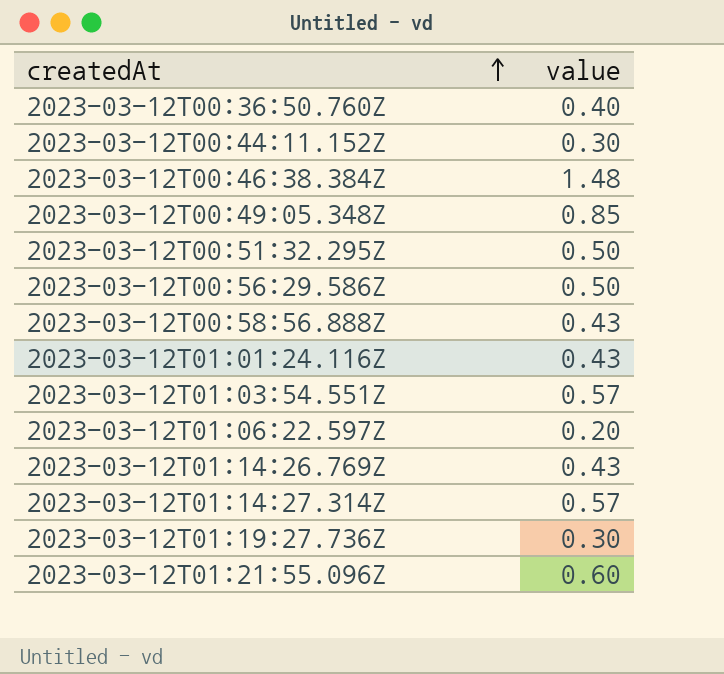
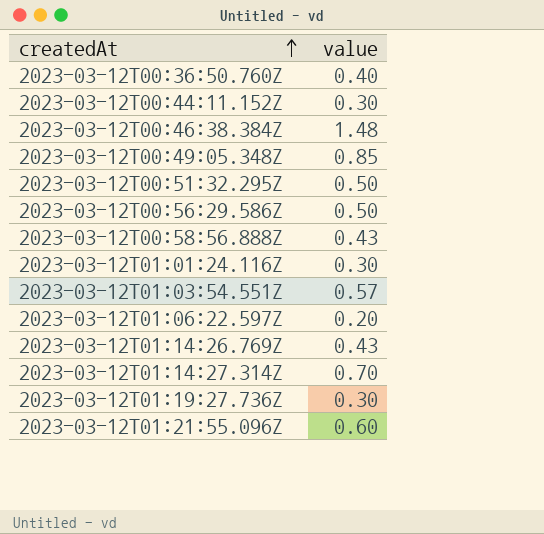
2023-03-12T01:01:24.116Z | value: 0.43 -> 0.30
2023-03-12T01:14:27.314Z | value: 0.57 -> 0.70

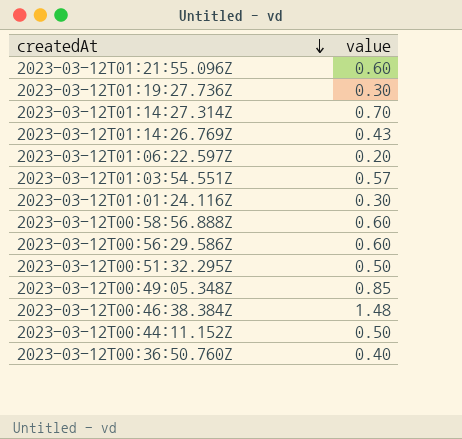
row order: createdAt ascending -> createdAt descending
2023-03-12T00:58:56.888Z | value: 0.43 -> 0.60
2023-03-12T00:56:29.586Z | value: 0.50 -> 0.60
2023-03-12T00:44:11.152Z | value: 0.30 -> 0.50

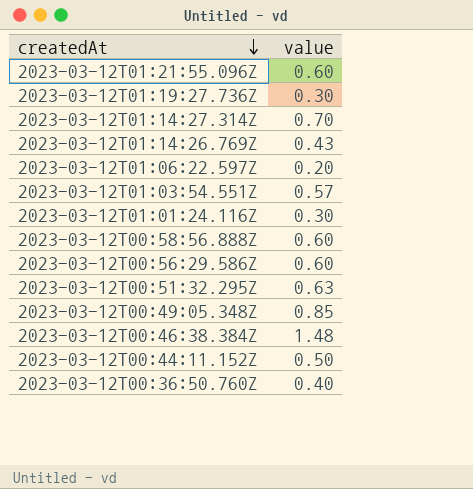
2023-03-12T00:51:32.295Z | value: 0.50 -> 0.63

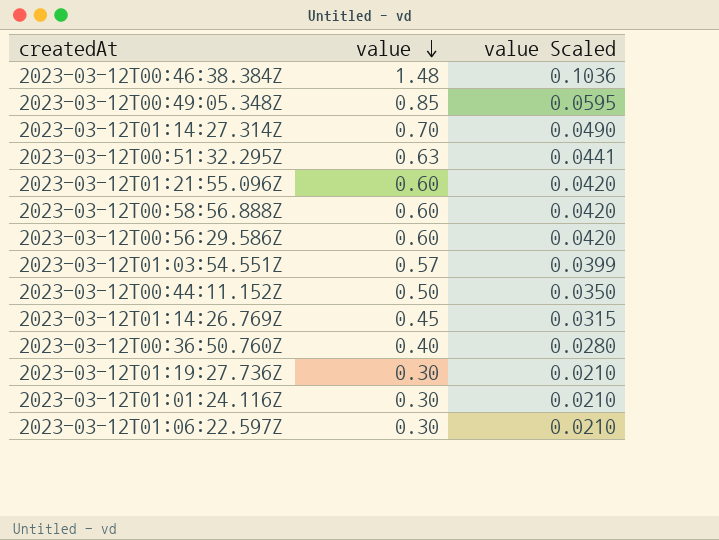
row order: createdAt descending -> value descending
column value Scaled | formula: none -> [value] * 0.07
2023-03-12T01:14:26.769Z | value: 0.43 -> 0.45
2023-03-12T01:06:22.597Z | value: 0.20 -> 0.30

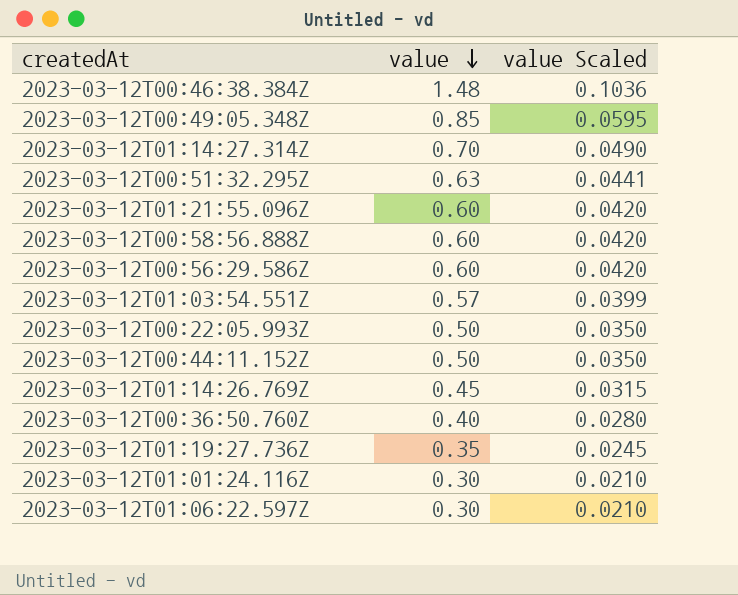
row 2023-03-12T00:22:05.993Z: none -> 0.50 | 0.0350
2023-03-12T01:19:27.736Z | value: 0.30 -> 0.35
2023-03-12T01:19:27.736Z | value Scaled: 0.0210 -> 0.0245

